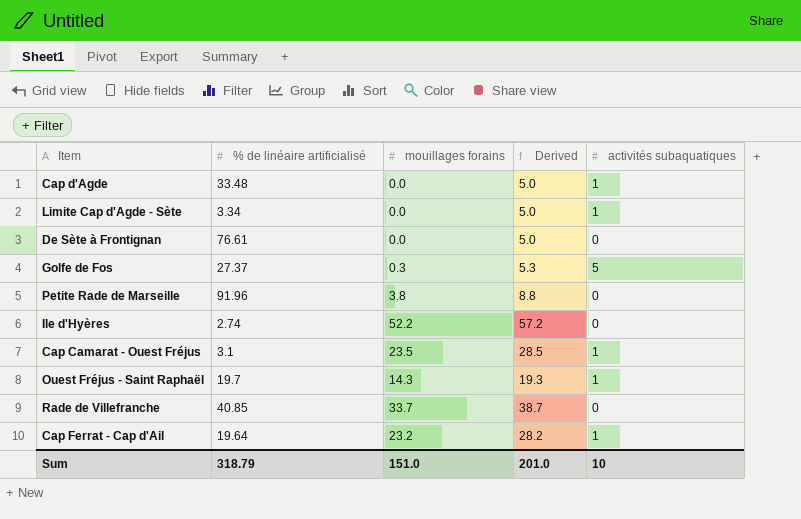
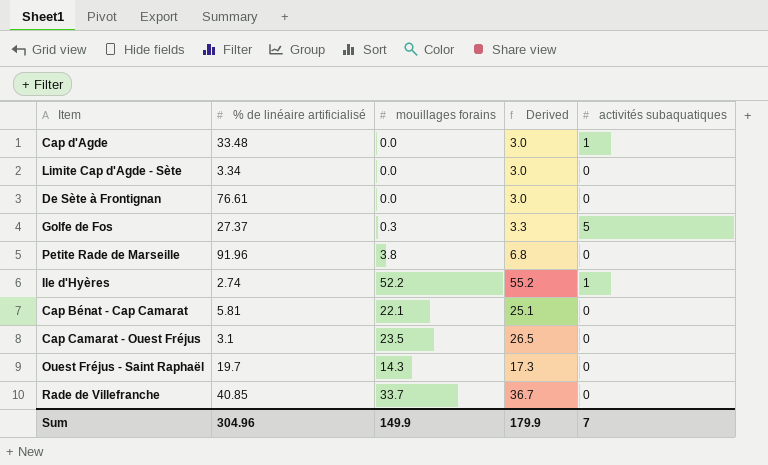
column Derived | formula: [mouillages forains] + 5 -> [mouillages forains] + 3
row Cap Ferrat - Cap d'Ail: 19.64 | 23.2 | 28.2 | 1 -> none
Limite Cap d'Agde - Sète | activités subaquatiques: 1 -> 0
Ile d'Hyères | activités subaquatiques: 0 -> 1
row Cap Bénat - Cap Camarat: none -> 5.81 | 22.1 | 25.1 | 0
Cap Camarat - Ouest Fréjus | activités subaquatiques: 1 -> 0
Ouest Fréjus - Saint Raphaël | activités subaquatiques: 1 -> 0
Sum | % de linéaire artificialisé: 318.79 -> 304.96
Sum | mouillages forains: 151.0 -> 149.9
Sum | Derived: 201.0 -> 179.9
Sum | activités subaquatiques: 10 -> 7

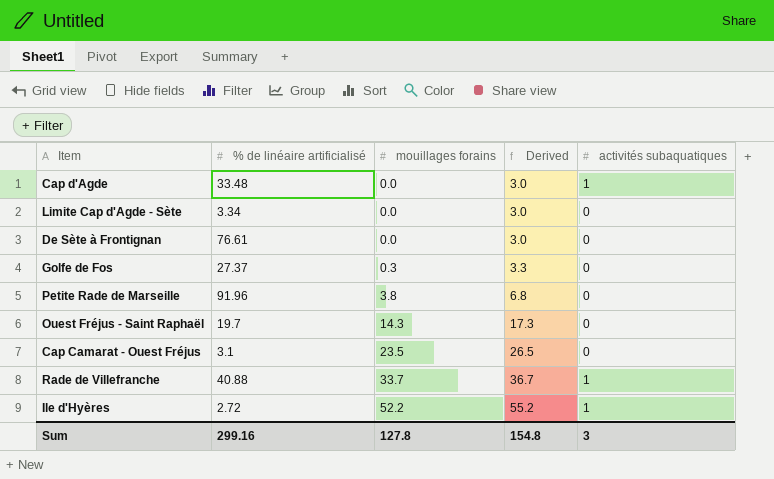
row order: none -> mouillages forains ascending
row Cap Bénat - Cap Camarat: 5.81 | 22.1 | 25.1 | 0 -> none
Golfe de Fos | activités subaquatiques: 5 -> 0
Rade de Villefranche | % de linéaire artificialisé: 40.85 -> 40.88
Rade de Villefranche | activités subaquatiques: 0 -> 1
Ile d'Hyères | % de linéaire artificialisé: 2.74 -> 2.72
Sum | % de linéaire artificialisé: 304.96 -> 299.16
Sum | mouillages forains: 149.9 -> 127.8
Sum | Derived: 179.9 -> 154.8
Sum | activités subaquatiques: 7 -> 3

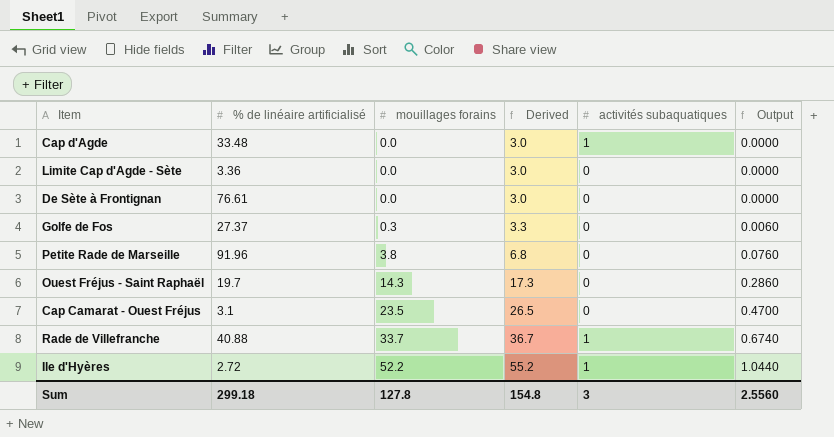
column Output | formula: none -> [mouillages forains] * 0.02
Limite Cap d'Agde - Sète | % de linéaire artificialisé: 3.34 -> 3.36
Sum | % de linéaire artificialisé: 299.16 -> 299.18

